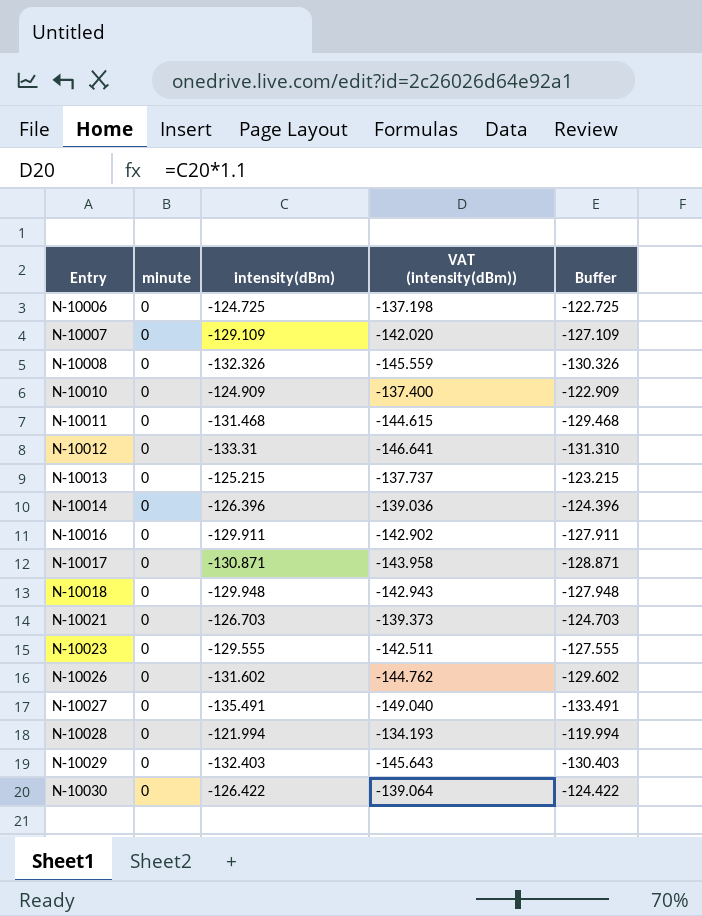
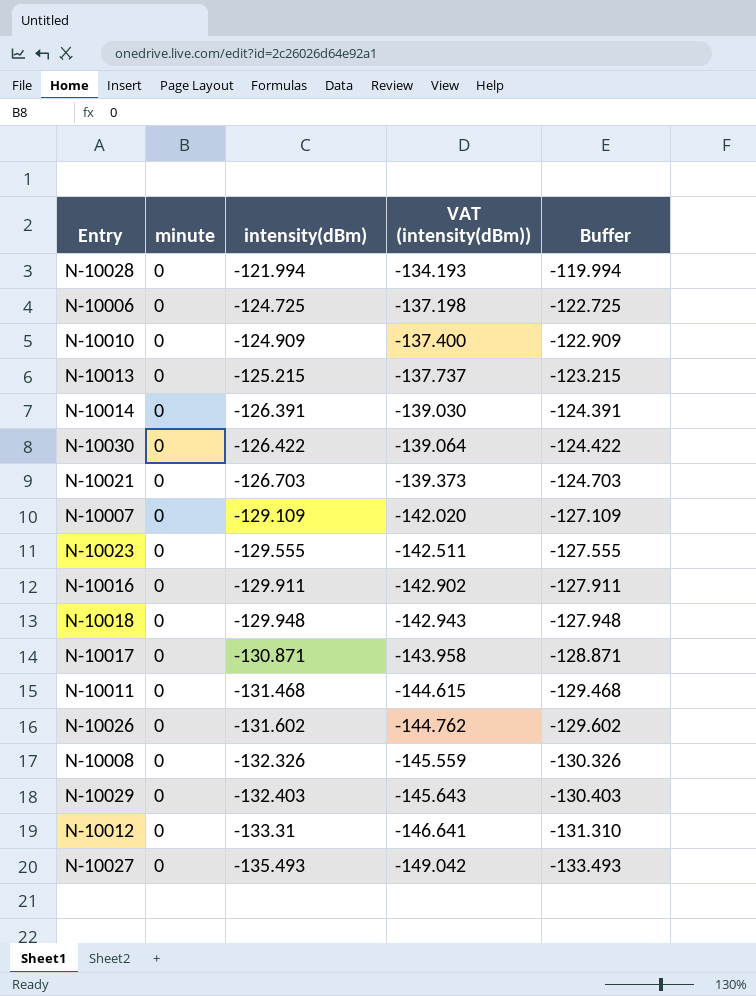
row order: Entry ascending -> intensity(dBm) descending
N-10014 | intensity(dBm): -126.396 -> -126.391
N-10014 | VAT (intensity(dBm)): -139.036 -> -139.030
N-10014 | Buffer: -124.396 -> -124.391
N-10027 | intensity(dBm): -135.491 -> -135.493
N-10027 | VAT (intensity(dBm)): -149.040 -> -149.042
N-10027 | Buffer: -133.491 -> -133.493

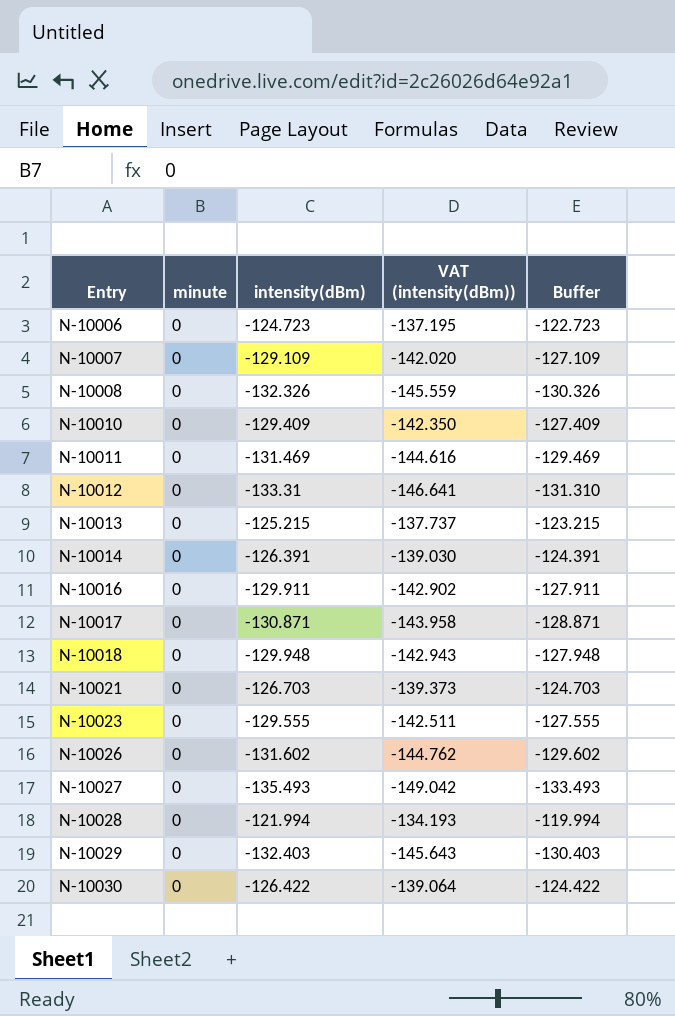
row order: intensity(dBm) descending -> Entry ascending
N-10006 | intensity(dBm): -124.725 -> -124.723
N-10006 | VAT (intensity(dBm)): -137.198 -> -137.195
N-10006 | Buffer: -122.725 -> -122.723
N-10010 | intensity(dBm): -124.909 -> -129.409
N-10010 | VAT (intensity(dBm)): -137.400 -> -142.350
N-10010 | Buffer: -122.909 -> -127.409
N-10011 | intensity(dBm): -131.468 -> -131.469
N-10011 | VAT (intensity(dBm)): -144.615 -> -144.616
N-10011 | Buffer: -129.468 -> -129.469

